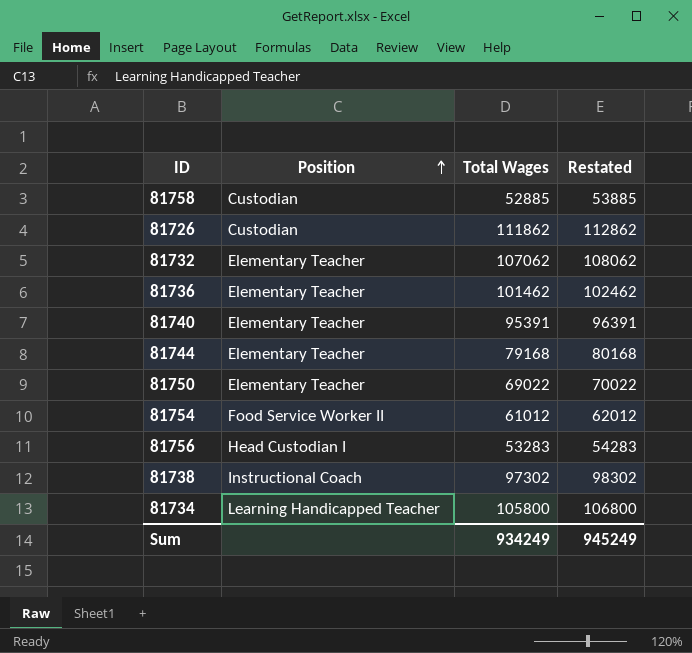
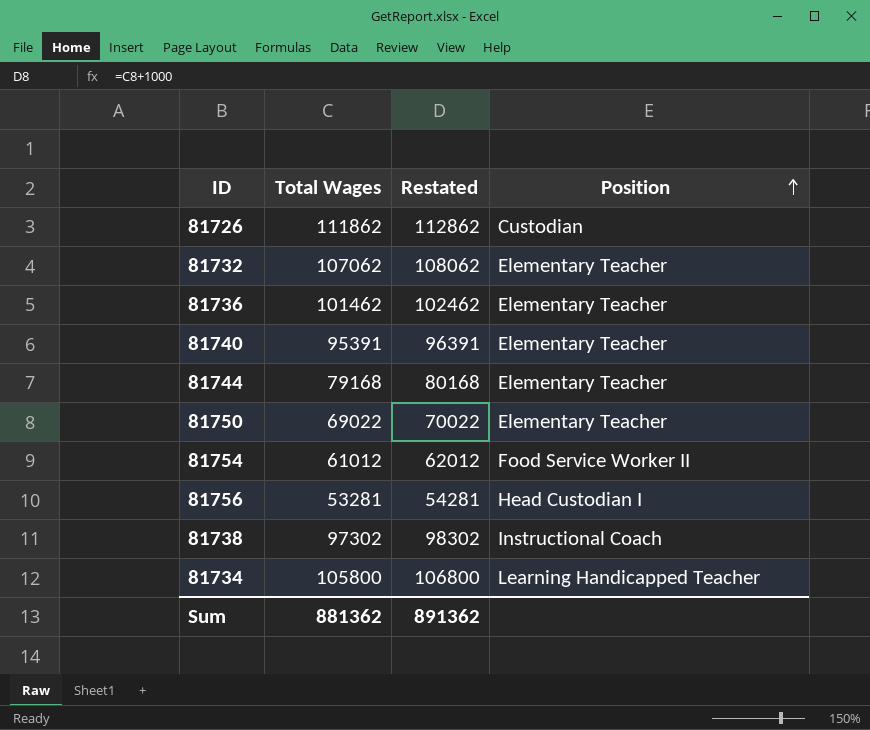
column Position | position: 2 -> 4
row 81758: Custodian | 52885 | 53885 -> none
81756 | Total Wages: 53283 -> 53281
81756 | Restated: 54283 -> 54281
Sum | Total Wages: 934249 -> 881362
Sum | Restated: 945249 -> 891362

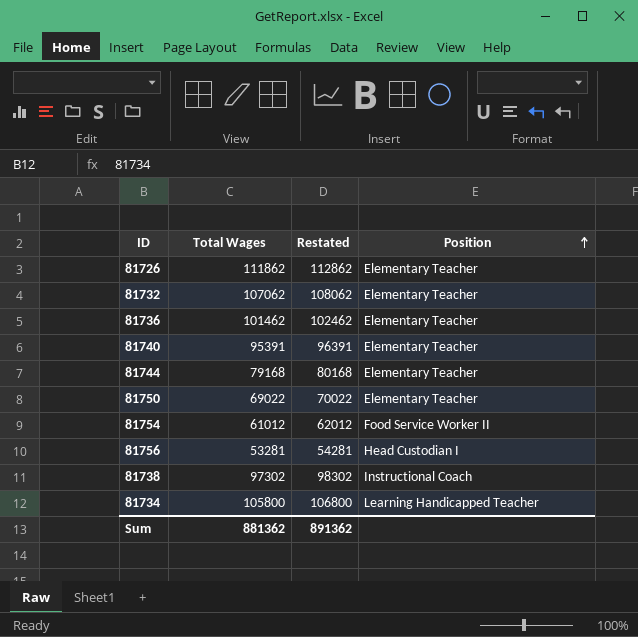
81726 | Position: Custodian -> Elementary Teacher

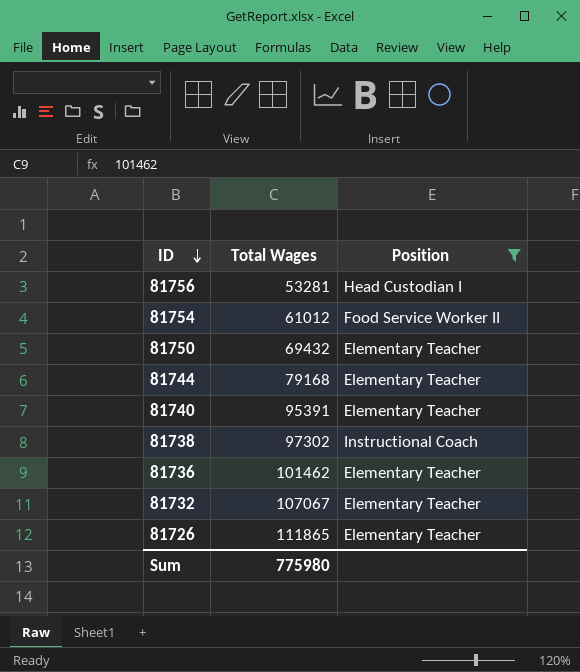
filter: none -> Position != Learning Handicapped Teacher
row order: Position ascending -> ID descending
column Restated | formula: [Total Wages] + 1000 -> none
81750 | Total Wages: 69022 -> 69432
81732 | Total Wages: 107062 -> 107067
81726 | Total Wages: 111862 -> 111865
Sum | Total Wages: 881362 -> 775980

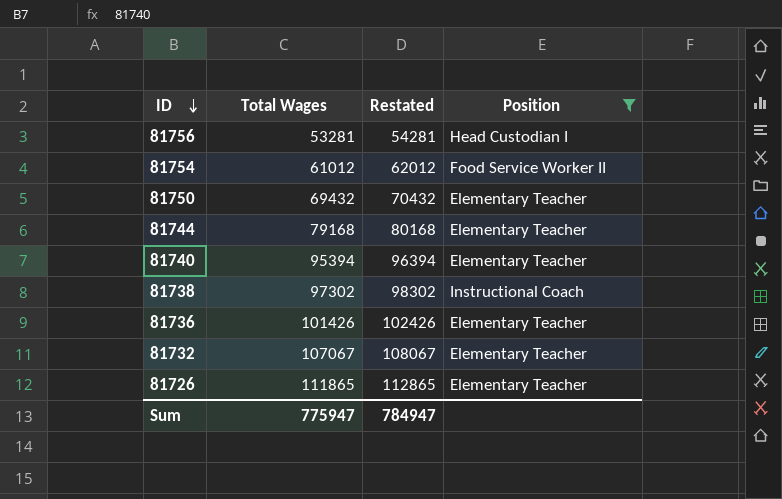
column Restated | formula: none -> [Total Wages] + 1000
81740 | Total Wages: 95391 -> 95394
81736 | Total Wages: 101462 -> 101426
Sum | Total Wages: 775980 -> 775947

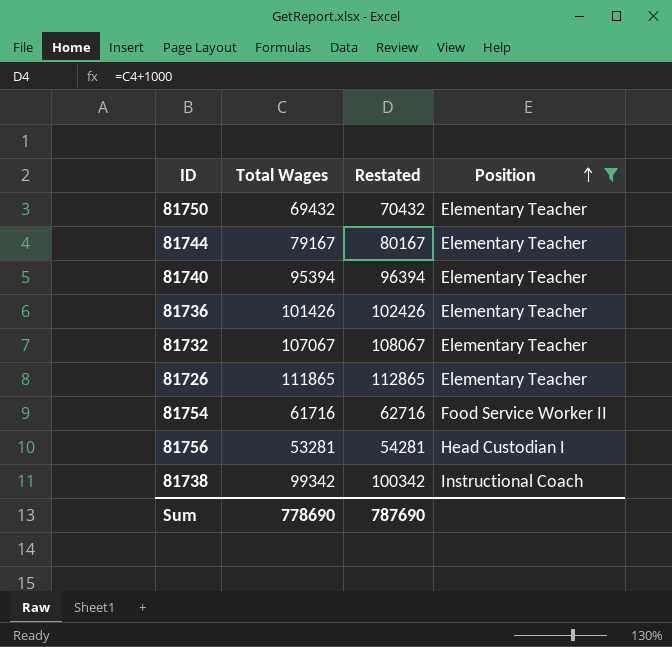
row order: ID descending -> Position ascending
81744 | Total Wages: 79168 -> 79167
81744 | Restated: 80168 -> 80167
81754 | Total Wages: 61012 -> 61716
81754 | Restated: 62012 -> 62716
81738 | Total Wages: 97302 -> 99342
81738 | Restated: 98302 -> 100342
Sum | Total Wages: 775947 -> 778690
Sum | Restated: 784947 -> 787690

